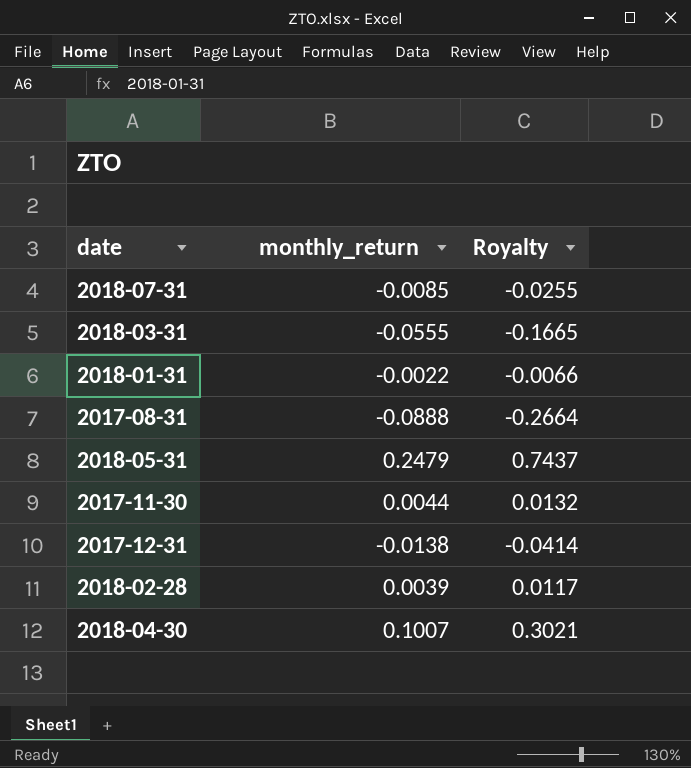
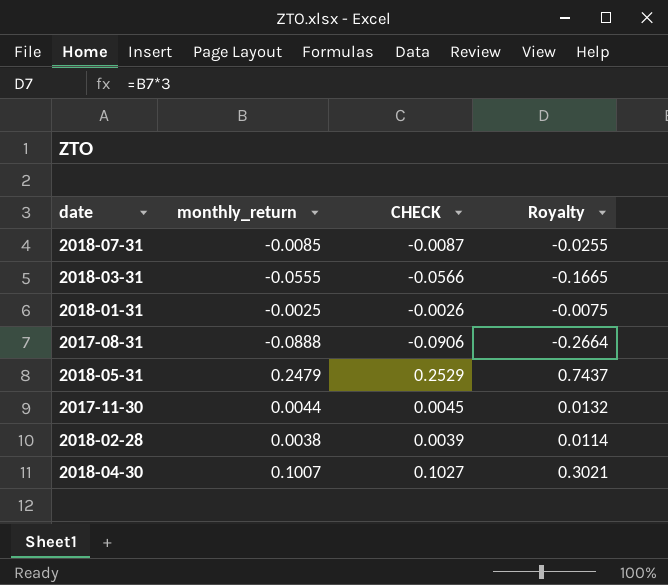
column CHECK | formula: none -> [monthly_return] * 1.02
row 2017-12-31: -0.0138 | -0.0414 -> none
2018-01-31 | monthly_return: -0.0022 -> -0.0025
2018-01-31 | Royalty: -0.0066 -> -0.0075
2018-02-28 | monthly_return: 0.0039 -> 0.0038
2018-02-28 | Royalty: 0.0117 -> 0.0114

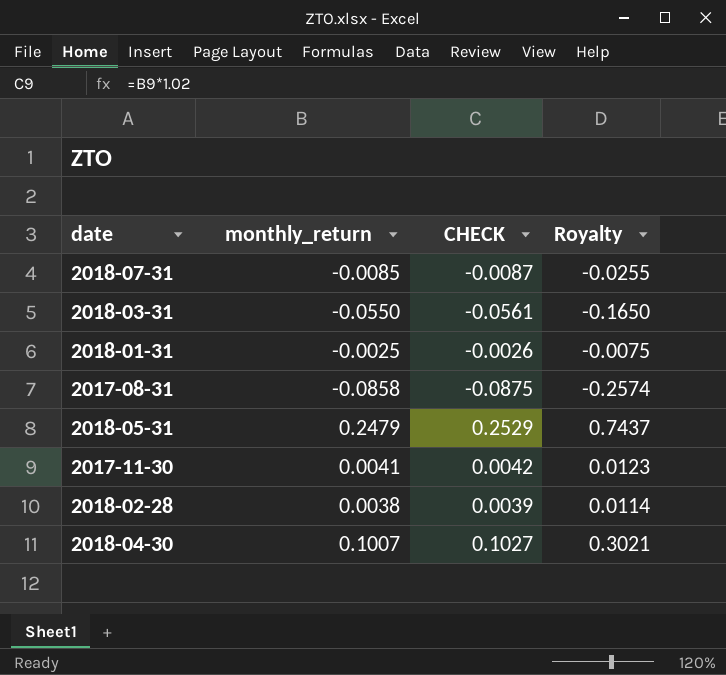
2018-03-31 | monthly_return: -0.0555 -> -0.0550
2018-03-31 | CHECK: -0.0566 -> -0.0561
2018-03-31 | Royalty: -0.1665 -> -0.1650
2017-08-31 | monthly_return: -0.0888 -> -0.0858
2017-08-31 | CHECK: -0.0906 -> -0.0875
2017-08-31 | Royalty: -0.2664 -> -0.2574
2017-11-30 | monthly_return: 0.0044 -> 0.0041
2017-11-30 | CHECK: 0.0045 -> 0.0042
2017-11-30 | Royalty: 0.0132 -> 0.0123

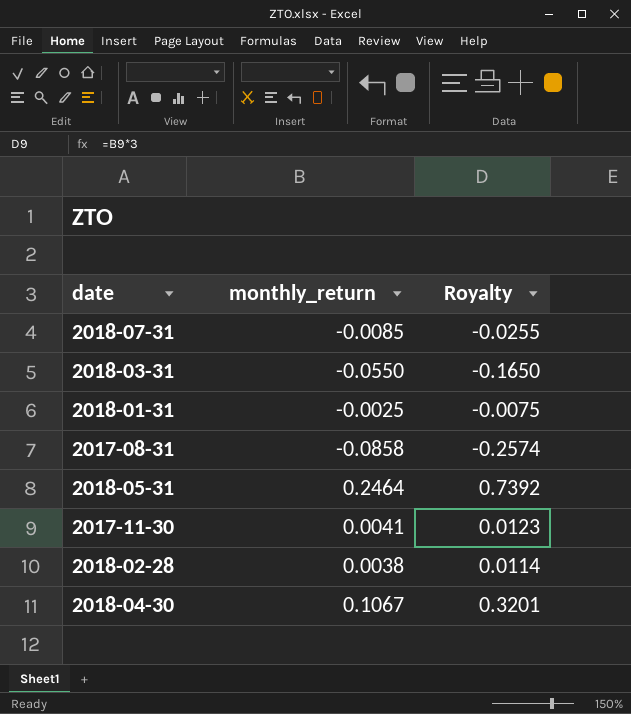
column CHECK | formula: [monthly_return] * 1.02 -> none
2018-05-31 | monthly_return: 0.2479 -> 0.2464
2018-05-31 | Royalty: 0.7437 -> 0.7392
2018-04-30 | monthly_return: 0.1007 -> 0.1067
2018-04-30 | Royalty: 0.3021 -> 0.3201

